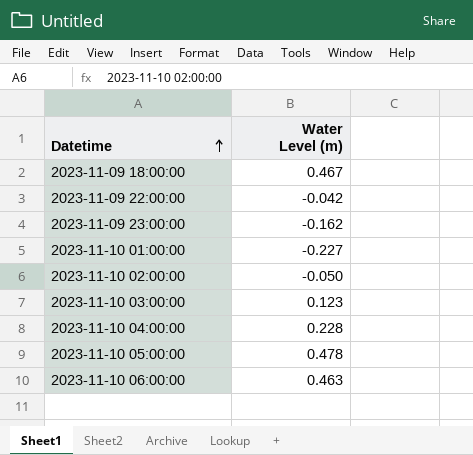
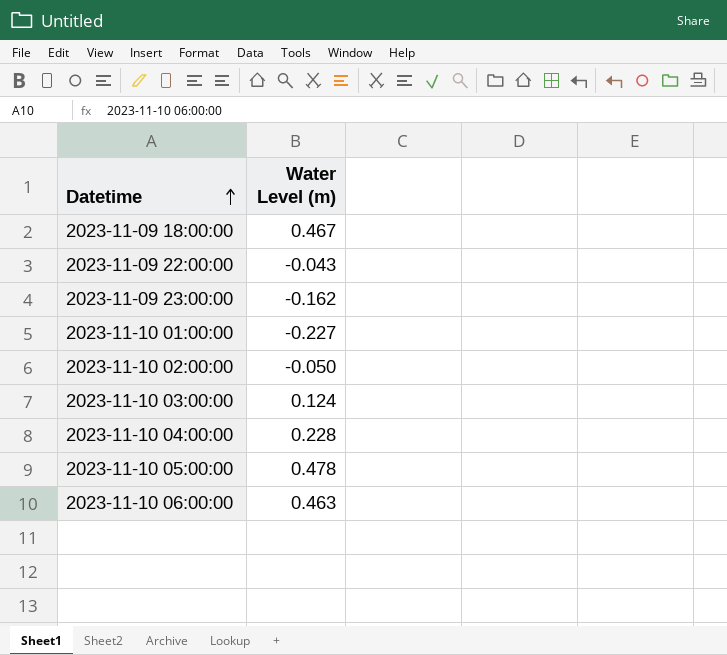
2023-11-09 22:00:00 | Water Level (m): -0.042 -> -0.043
2023-11-10 03:00:00 | Water Level (m): 0.123 -> 0.124

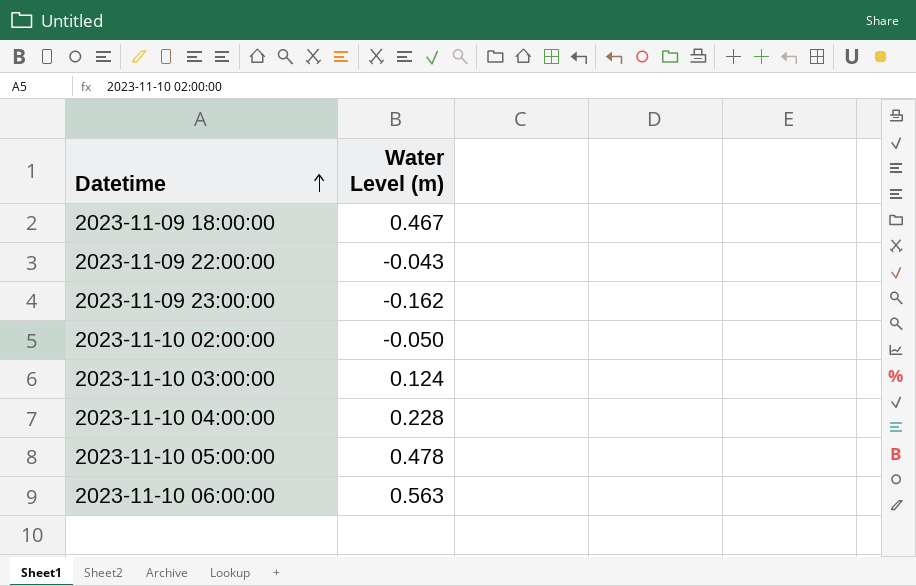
row 2023-11-10 01:00:00: -0.227 -> none
2023-11-10 06:00:00 | Water Level (m): 0.463 -> 0.563

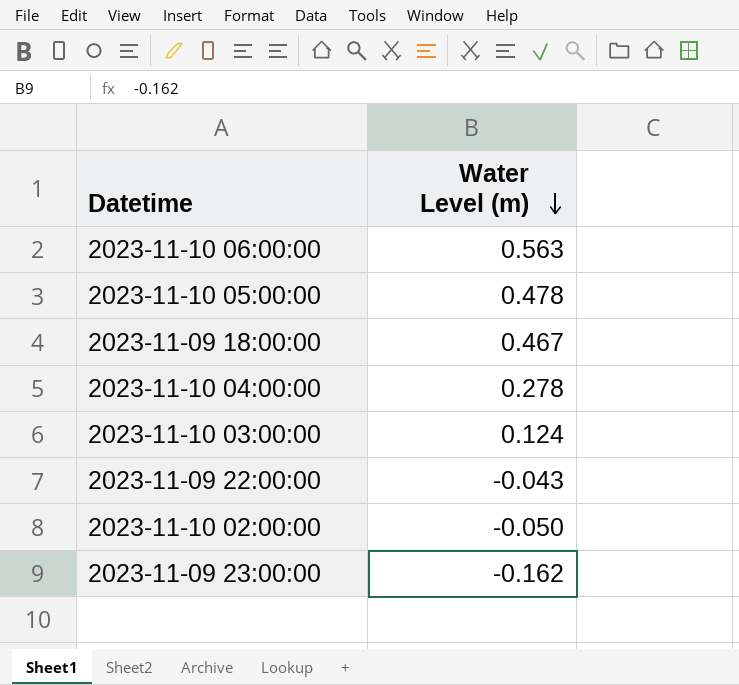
row order: Datetime ascending -> Water Level (m) descending
2023-11-10 04:00:00 | Water Level (m): 0.228 -> 0.278

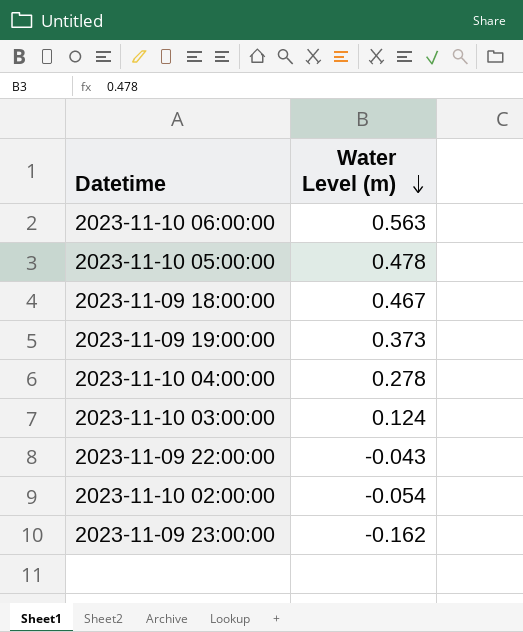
row 2023-11-09 19:00:00: none -> 0.373
2023-11-10 02:00:00 | Water Level (m): -0.050 -> -0.054

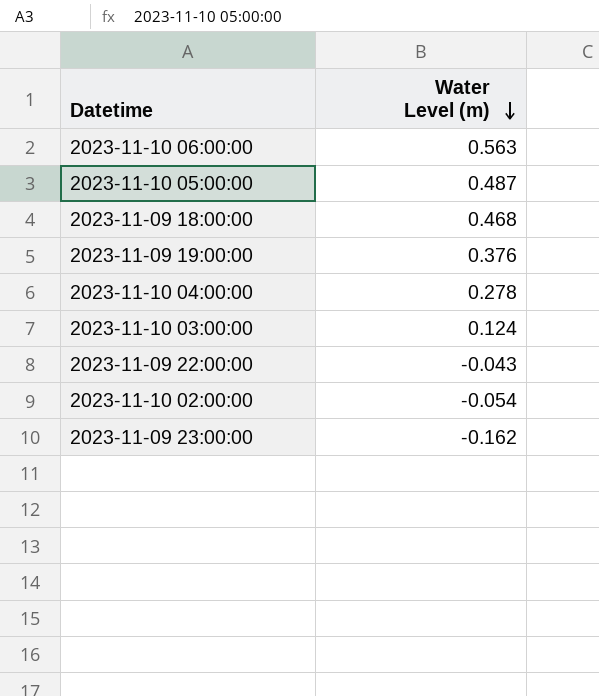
2023-11-10 05:00:00 | Water Level (m): 0.478 -> 0.487
2023-11-09 18:00:00 | Water Level (m): 0.467 -> 0.468
2023-11-09 19:00:00 | Water Level (m): 0.373 -> 0.376

